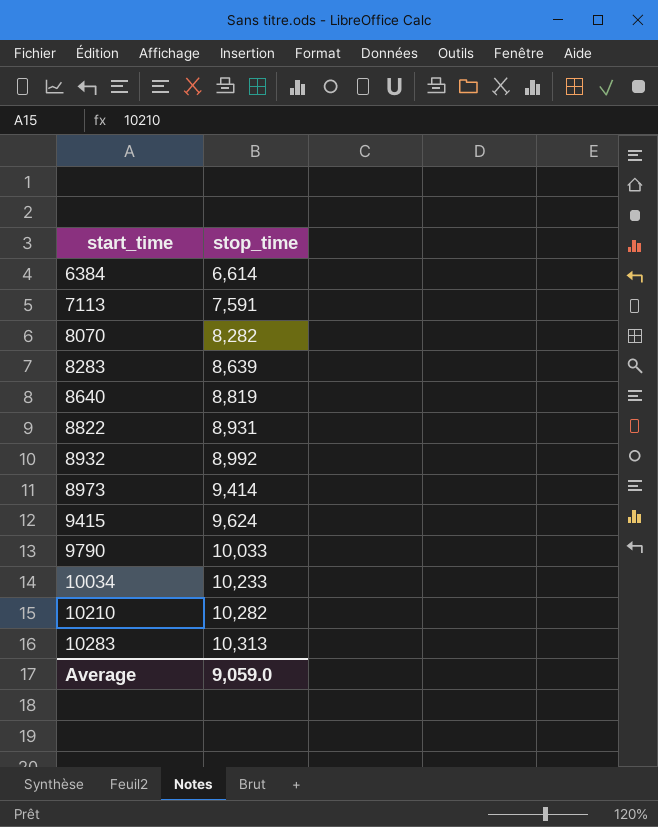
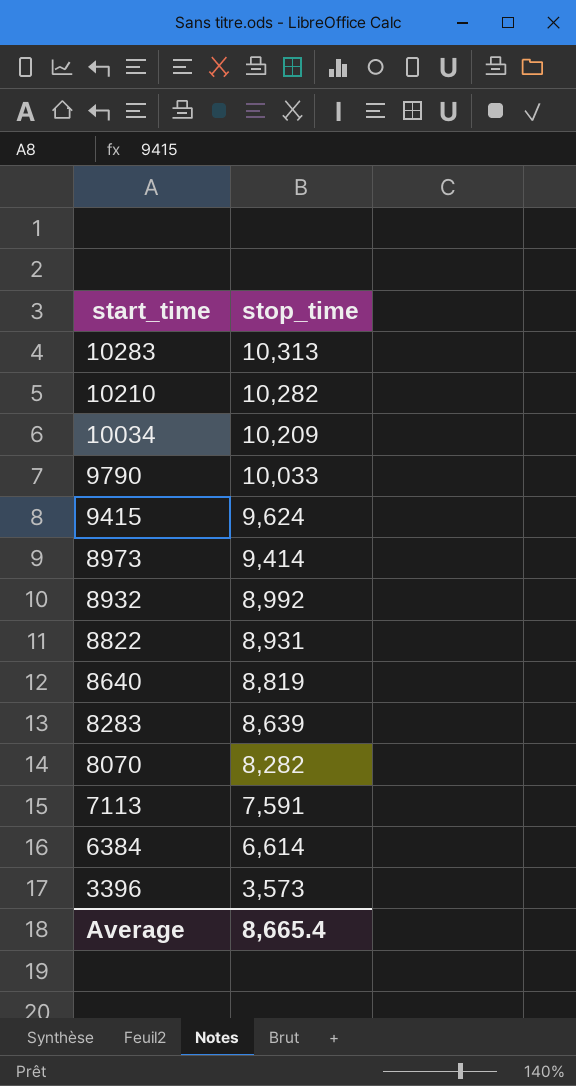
row order: start_time ascending -> start_time descending
10034 | stop_time: 10,233 -> 10,209
row 3396: none -> 3,573
Average | stop_time: 9,059.0 -> 8,665.4

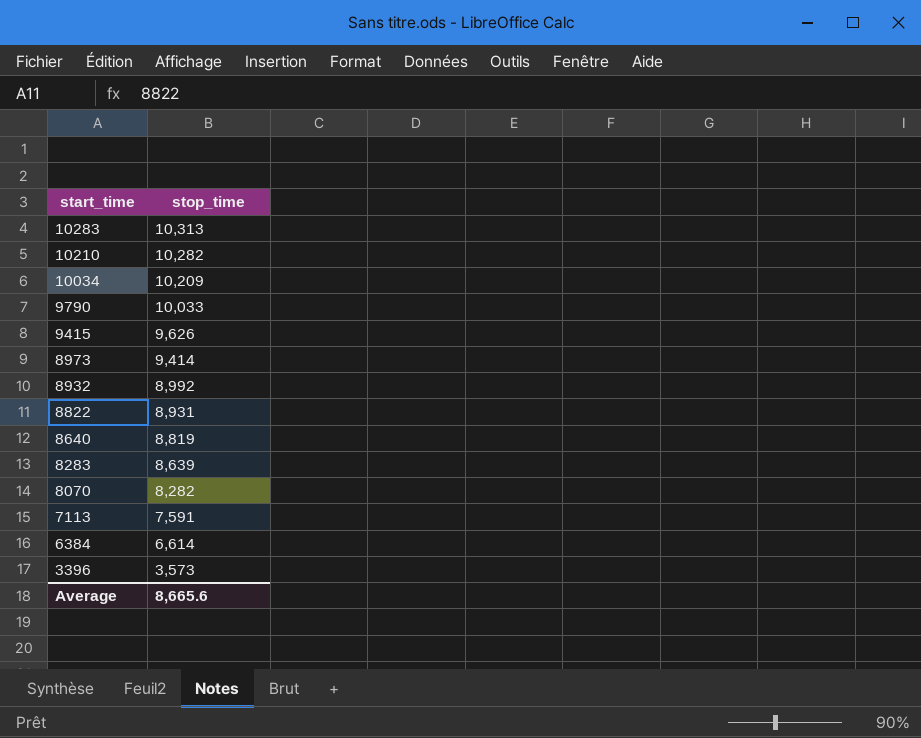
9415 | stop_time: 9,624 -> 9,626
Average | stop_time: 8,665.4 -> 8,665.6

